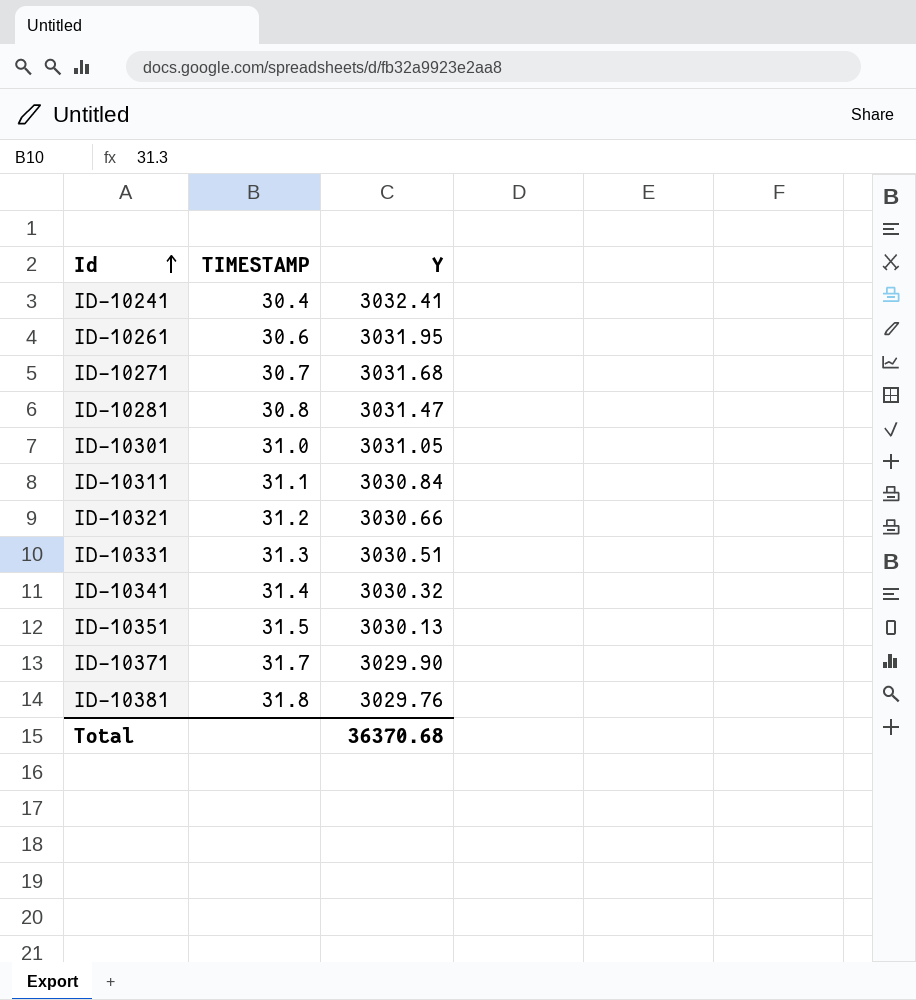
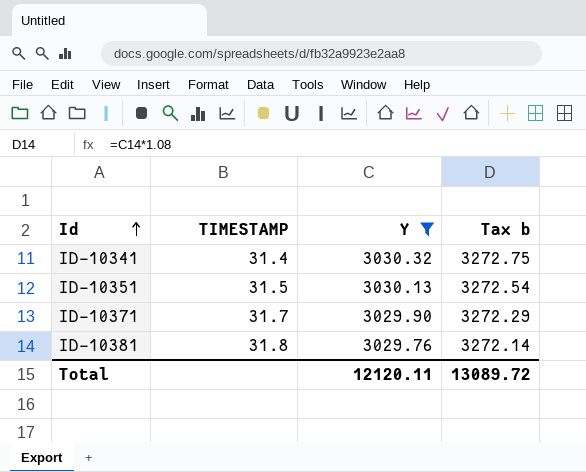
filter: none -> Y <= 3030.32
column Tax b | formula: none -> [Y] * 1.08
Total | Y: 36370.68 -> 12120.11

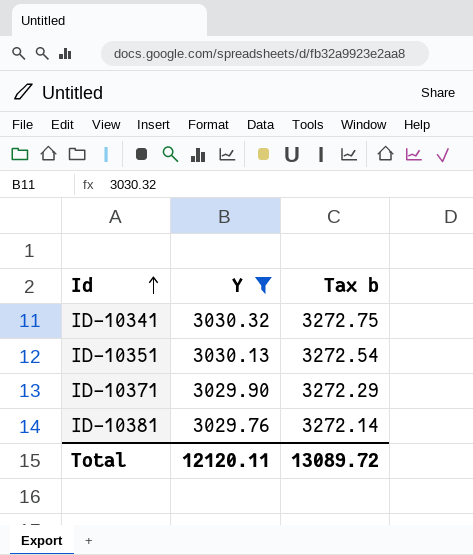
column TIMESTAMP | position: 2 -> none

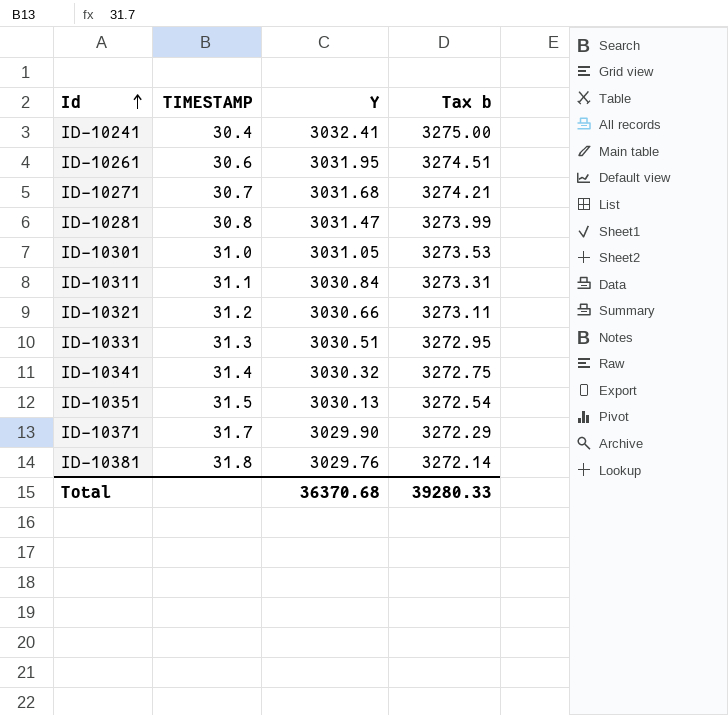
filter: Y <= 3030.32 -> none
column TIMESTAMP | position: none -> 2
Total | Y: 12120.11 -> 36370.68
Total | Tax b: 13089.72 -> 39280.33

